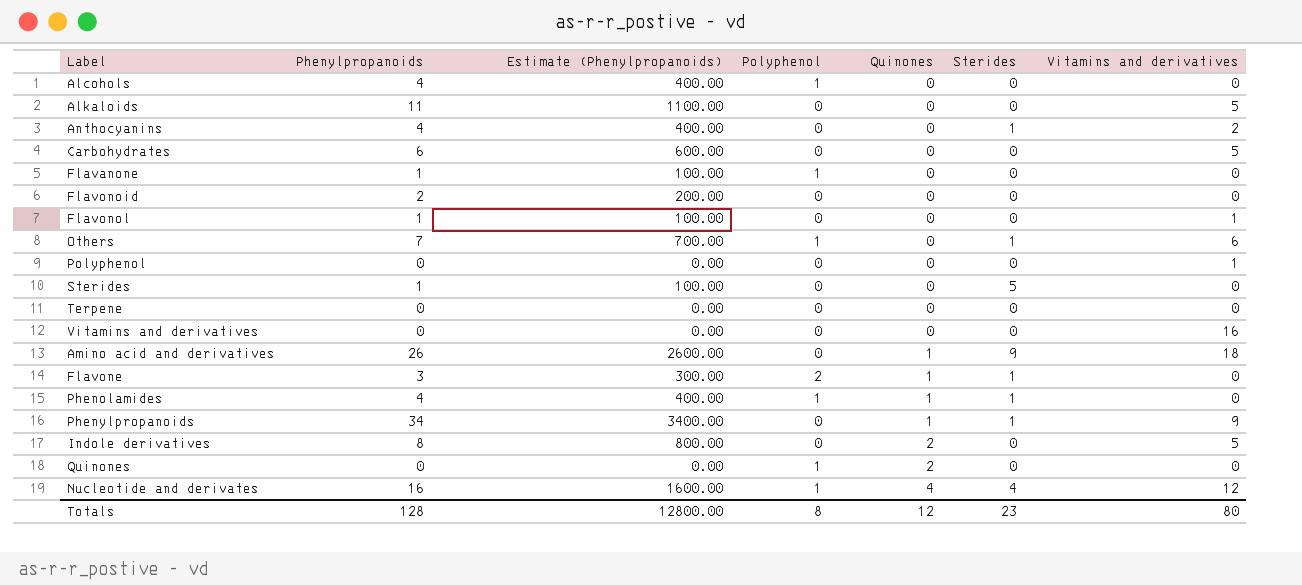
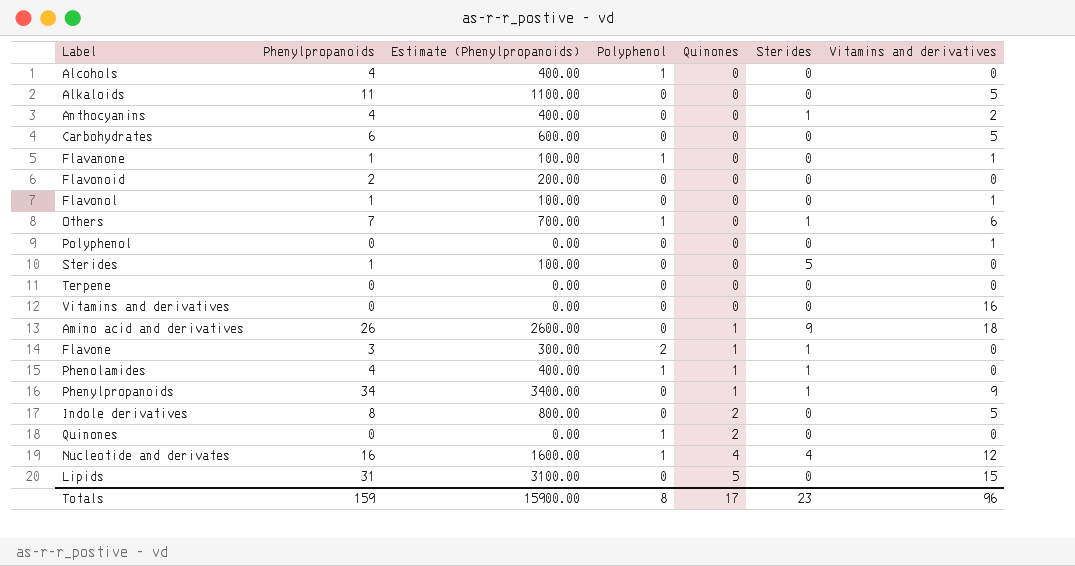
Flavanone | Vitamins and derivatives: 0 -> 1
row Lipids: none -> 31 | 3100.00 | 0 | 5 | 0 | 15
Totals | Phenylpropanoids: 128 -> 159
Totals | Estimate (Phenylpropanoids): 12800.00 -> 15900.00
Totals | Quinones: 12 -> 17
Totals | Vitamins and derivatives: 80 -> 96

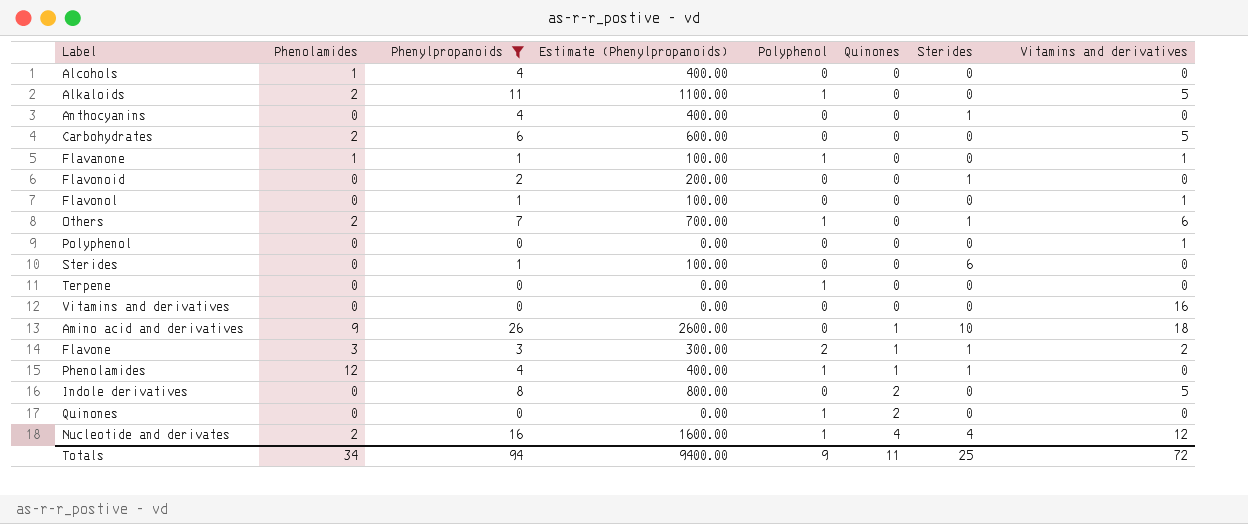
filter: none -> Phenylpropanoids <= 26
column Phenolamides | position: none -> 2
Alcohols | Polyphenol: 1 -> 0
Alkaloids | Polyphenol: 0 -> 1
Anthocyanins | Vitamins and derivatives: 2 -> 0
Flavonoid | Sterides: 0 -> 1
Sterides | Sterides: 5 -> 6
Terpene | Polyphenol: 0 -> 1
Amino acid and derivatives | Sterides: 9 -> 10
Flavone | Vitamins and derivatives: 0 -> 2
Totals | Phenylpropanoids: 159 -> 94
Totals | Estimate (Phenylpropanoids): 15900.00 -> 9400.00
Totals | Polyphenol: 8 -> 9
Totals | Quinones: 17 -> 11
Totals | Sterides: 23 -> 25
Totals | Vitamins and derivatives: 96 -> 72

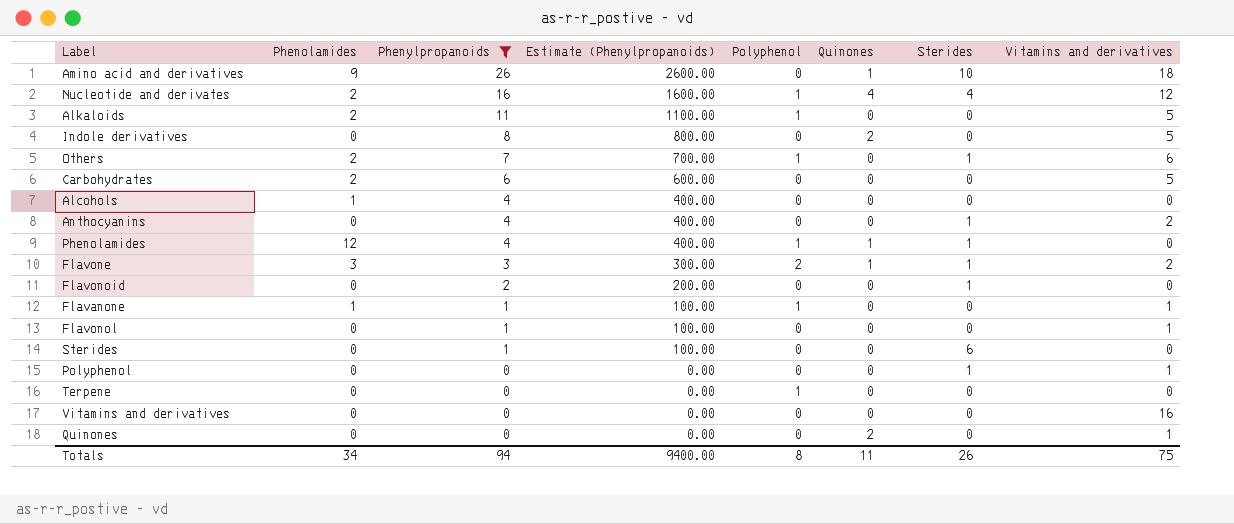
row order: Quinones ascending -> Phenylpropanoids descending
Anthocyanins | Vitamins and derivatives: 0 -> 2
Polyphenol | Sterides: 0 -> 1
Quinones | Polyphenol: 1 -> 0
Quinones | Vitamins and derivatives: 0 -> 1
Totals | Polyphenol: 9 -> 8
Totals | Sterides: 25 -> 26
Totals | Vitamins and derivatives: 72 -> 75

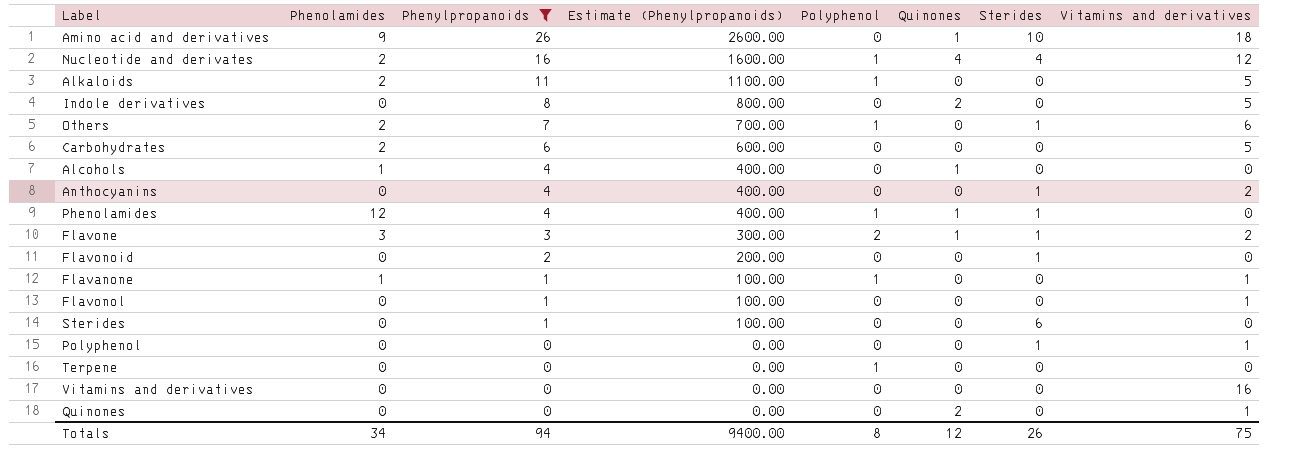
Alcohols | Quinones: 0 -> 1
Totals | Quinones: 11 -> 12

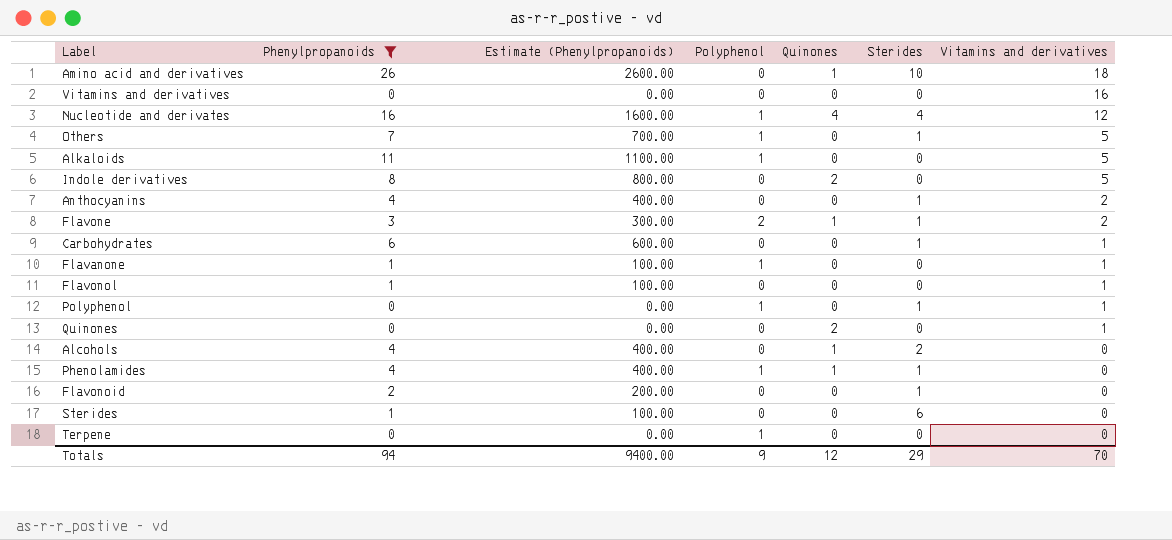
row order: Phenylpropanoids descending -> Vitamins and derivatives descending
column Phenolamides | position: 2 -> none
Others | Vitamins and derivatives: 6 -> 5
Carbohydrates | Sterides: 0 -> 1
Carbohydrates | Vitamins and derivatives: 5 -> 1
Polyphenol | Polyphenol: 0 -> 1
Alcohols | Sterides: 0 -> 2
Totals | Polyphenol: 8 -> 9
Totals | Sterides: 26 -> 29
Totals | Vitamins and derivatives: 75 -> 70

